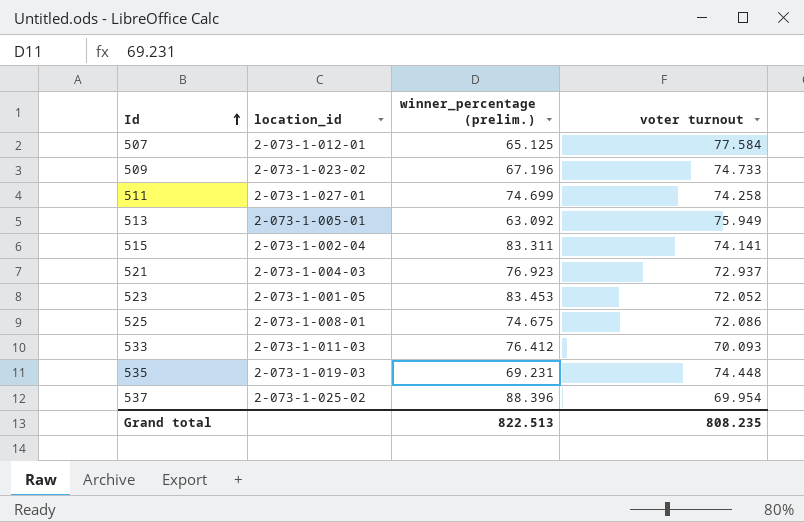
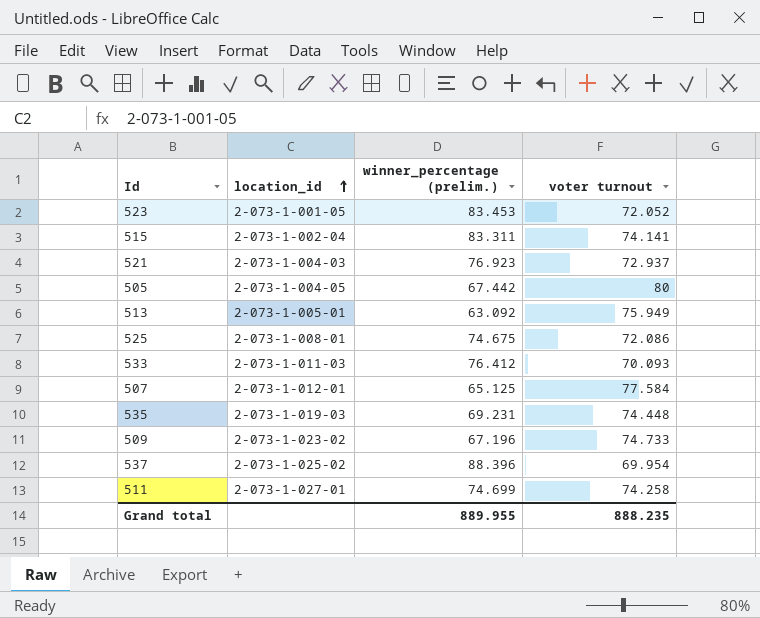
row order: Id ascending -> location_id ascending
row 505: none -> 2-073-1-004-05 | 67.442 | 80
Grand total | winner_percentage (prelim.): 822.513 -> 889.955
Grand total | voter turnout: 808.235 -> 888.235

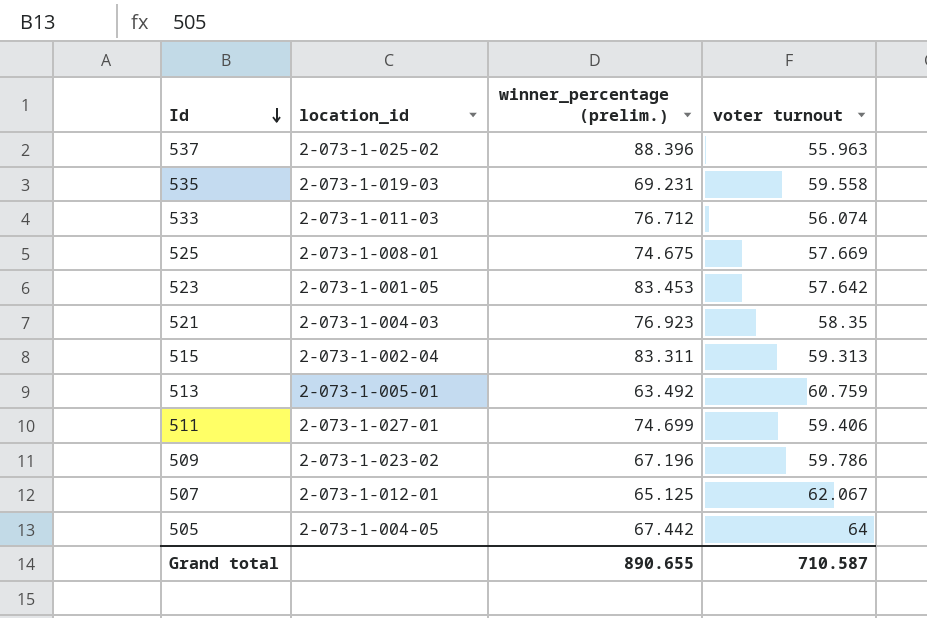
row order: location_id ascending -> Id descending
537 | voter turnout: 69.954 -> 55.963
535 | voter turnout: 74.448 -> 59.558
533 | winner_percentage (prelim.): 76.412 -> 76.712
533 | voter turnout: 70.093 -> 56.074
525 | voter turnout: 72.086 -> 57.669
523 | voter turnout: 72.052 -> 57.642
521 | voter turnout: 72.937 -> 58.35
515 | voter turnout: 74.141 -> 59.313
513 | winner_percentage (prelim.): 63.092 -> 63.492
513 | voter turnout: 75.949 -> 60.759
511 | voter turnout: 74.258 -> 59.406
509 | voter turnout: 74.733 -> 59.786
507 | voter turnout: 77.584 -> 62.067
505 | voter turnout: 80 -> 64
Grand total | winner_percentage (prelim.): 889.955 -> 890.655
Grand total | voter turnout: 888.235 -> 710.587

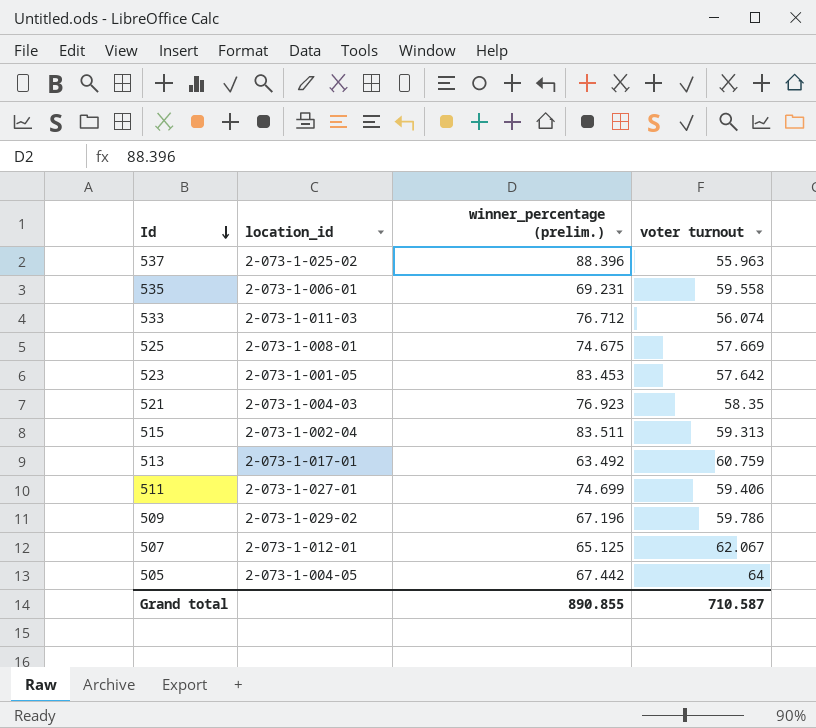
535 | location_id: 2-073-1-019-03 -> 2-073-1-006-01
515 | winner_percentage (prelim.): 83.311 -> 83.511
513 | location_id: 2-073-1-005-01 -> 2-073-1-017-01
509 | location_id: 2-073-1-023-02 -> 2-073-1-029-02
Grand total | winner_percentage (prelim.): 890.655 -> 890.855

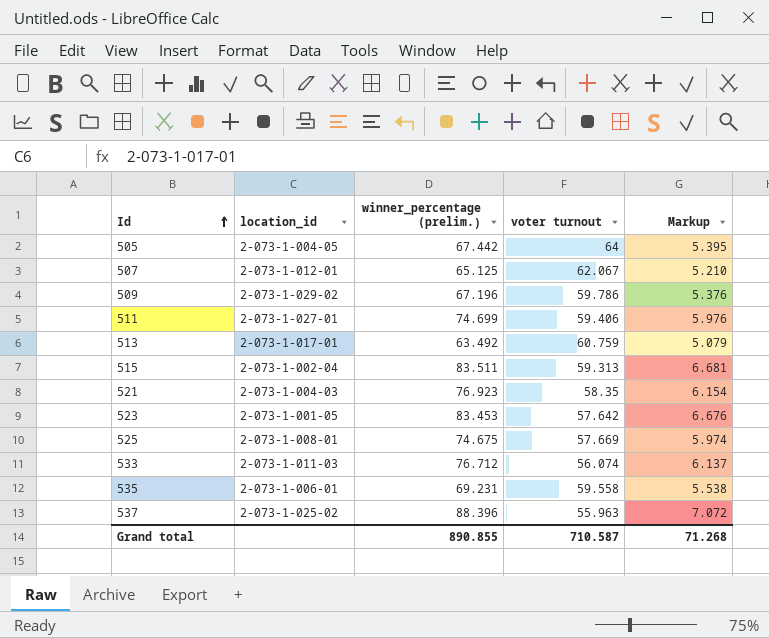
row order: Id descending -> Id ascending
column Markup | formula: none -> [winner_percentage (prelim.)] * 0.08

